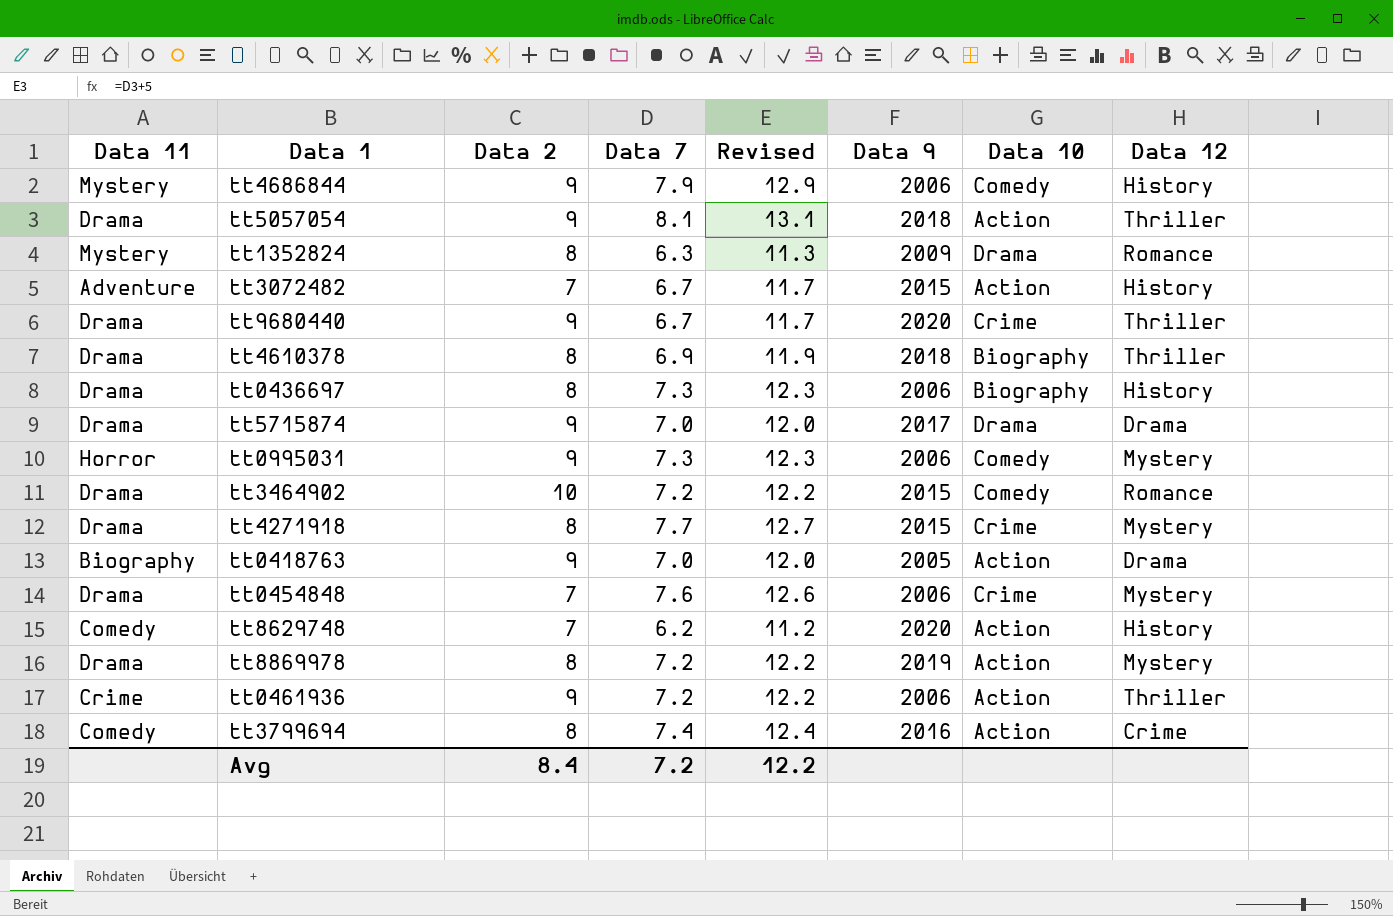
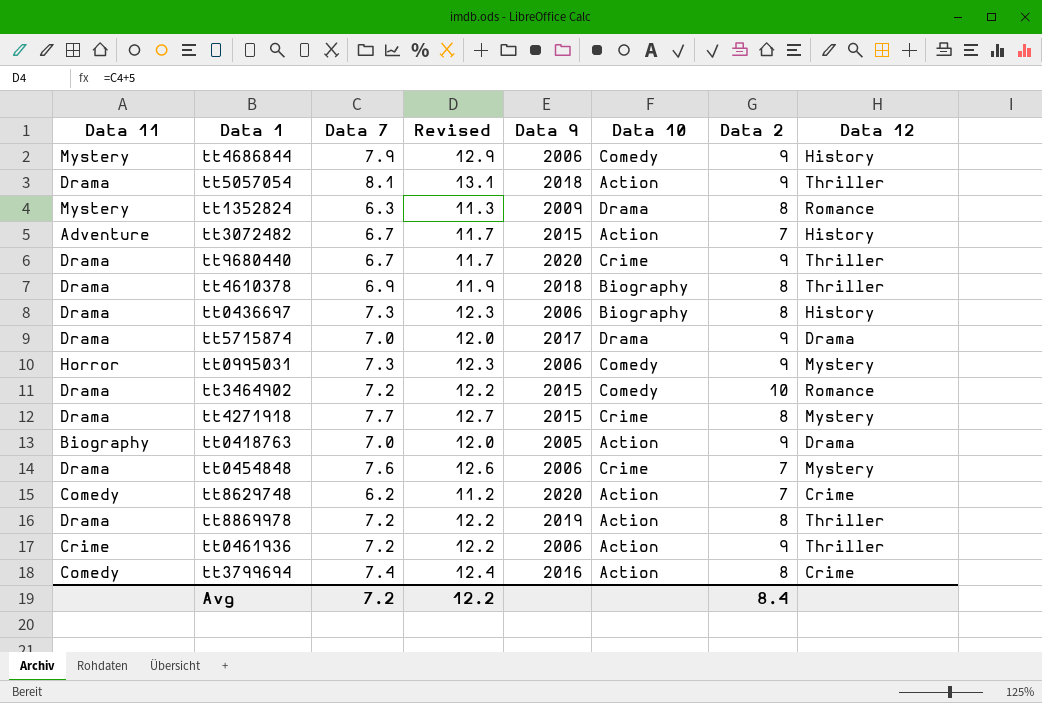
column Data 2 | position: 3 -> 7
tt8629748 | Data 12: History -> Crime
tt8869978 | Data 12: Mystery -> Thriller

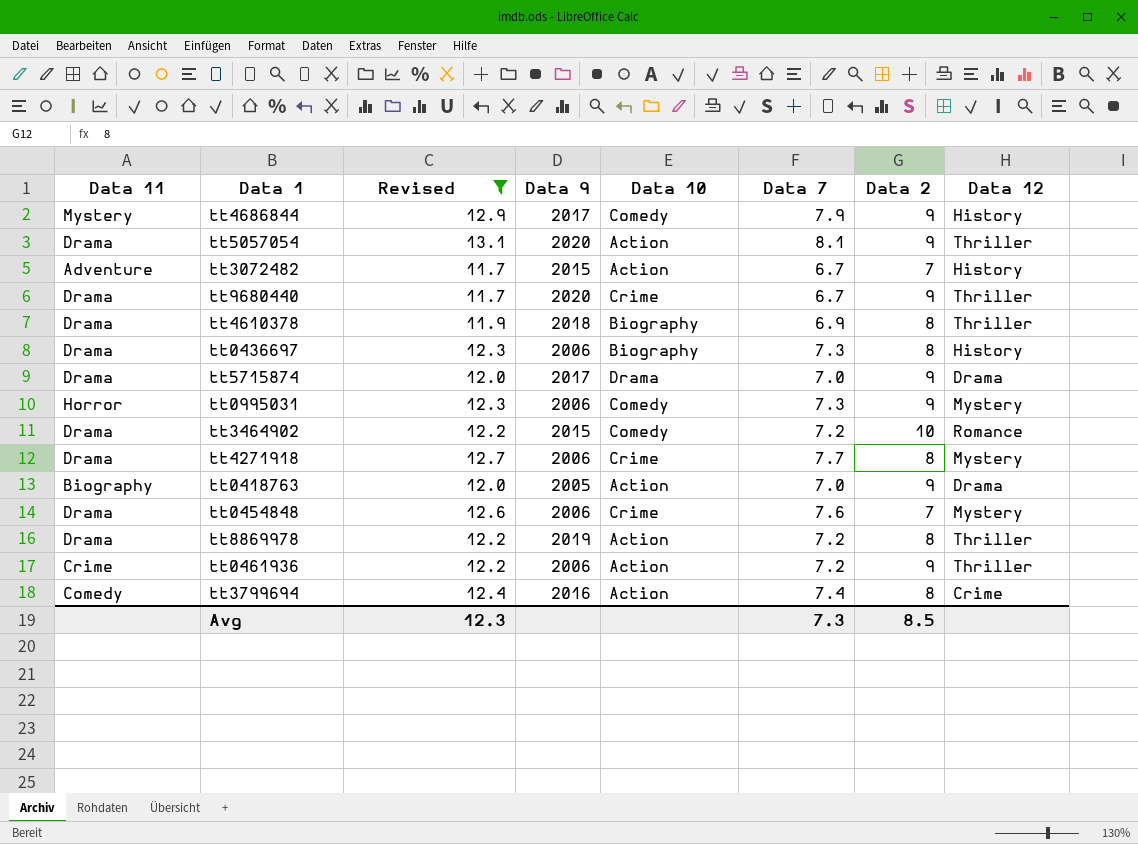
filter: none -> Revised >= 11.7
column Data 7 | position: 3 -> 6
tt4686844 | Data 9: 2006 -> 2017
tt5057054 | Data 9: 2018 -> 2020
tt4271918 | Data 9: 2015 -> 2006
Avg | Revised: 12.2 -> 12.3
Avg | Data 7: 7.2 -> 7.3
Avg | Data 2: 8.4 -> 8.5

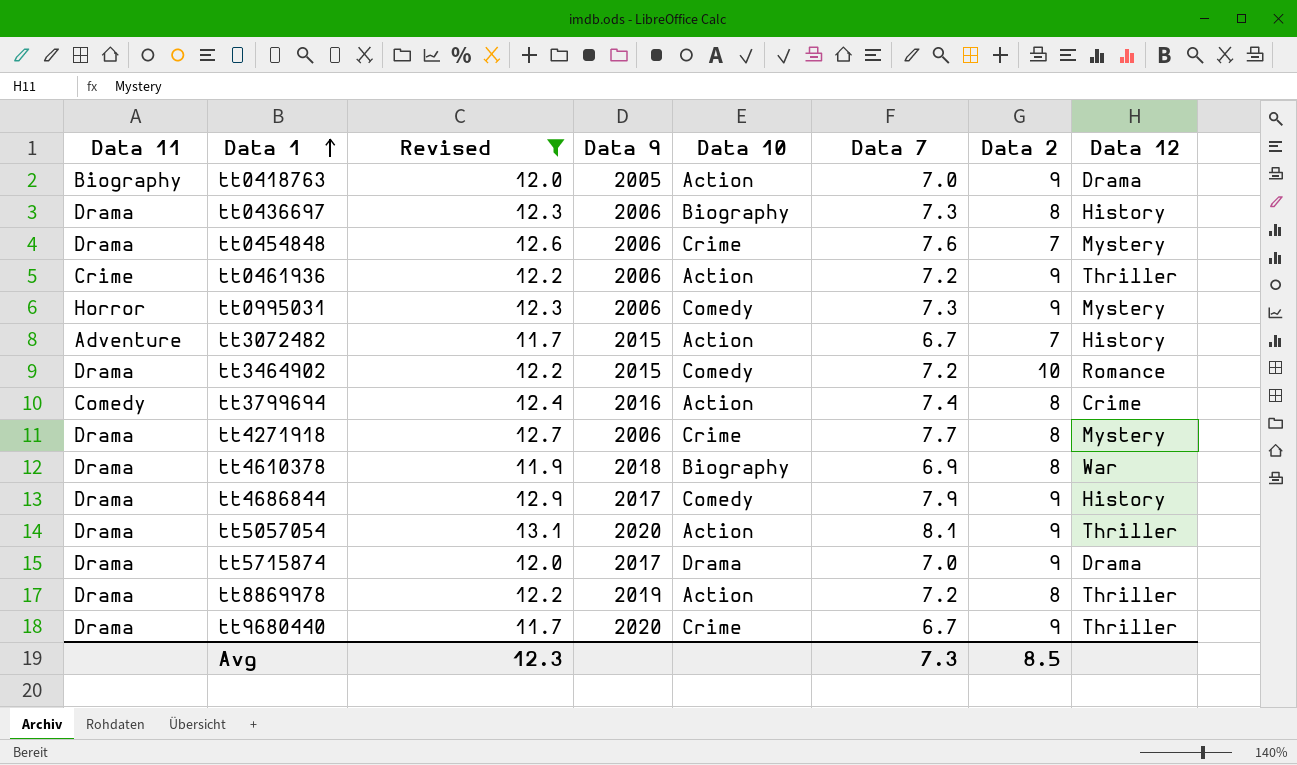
row order: none -> Data 1 ascending
tt4610378 | Data 12: Thriller -> War
tt4686844 | Data 11: Mystery -> Drama

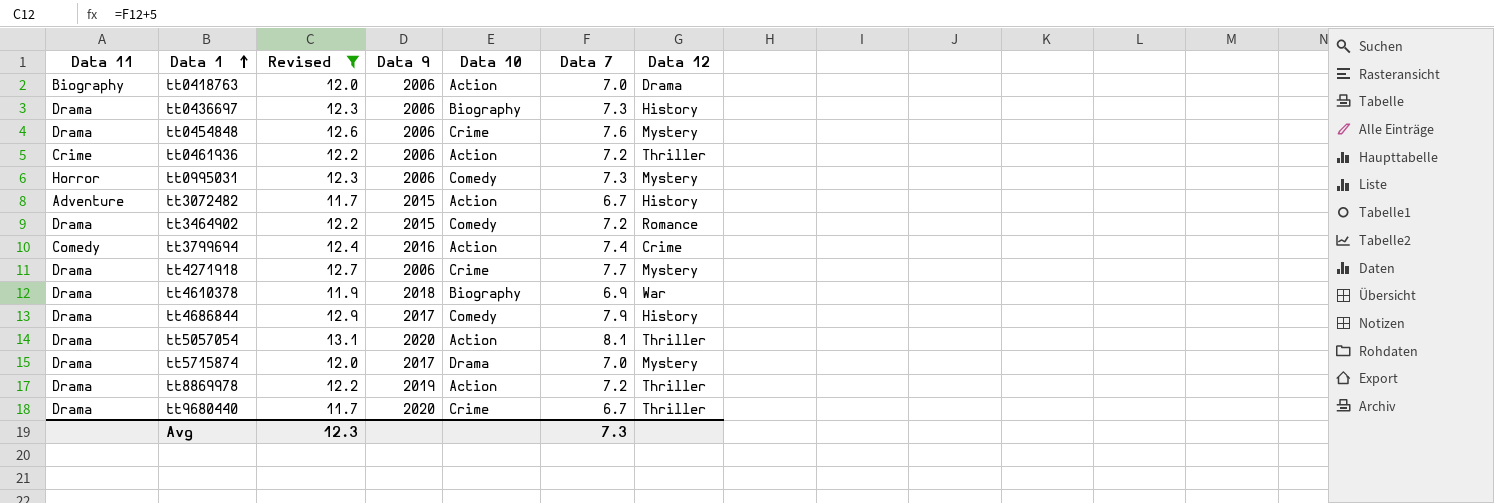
column Data 2 | position: 7 -> none
tt0418763 | Data 9: 2005 -> 2006
tt5715874 | Data 12: Drama -> Mystery

